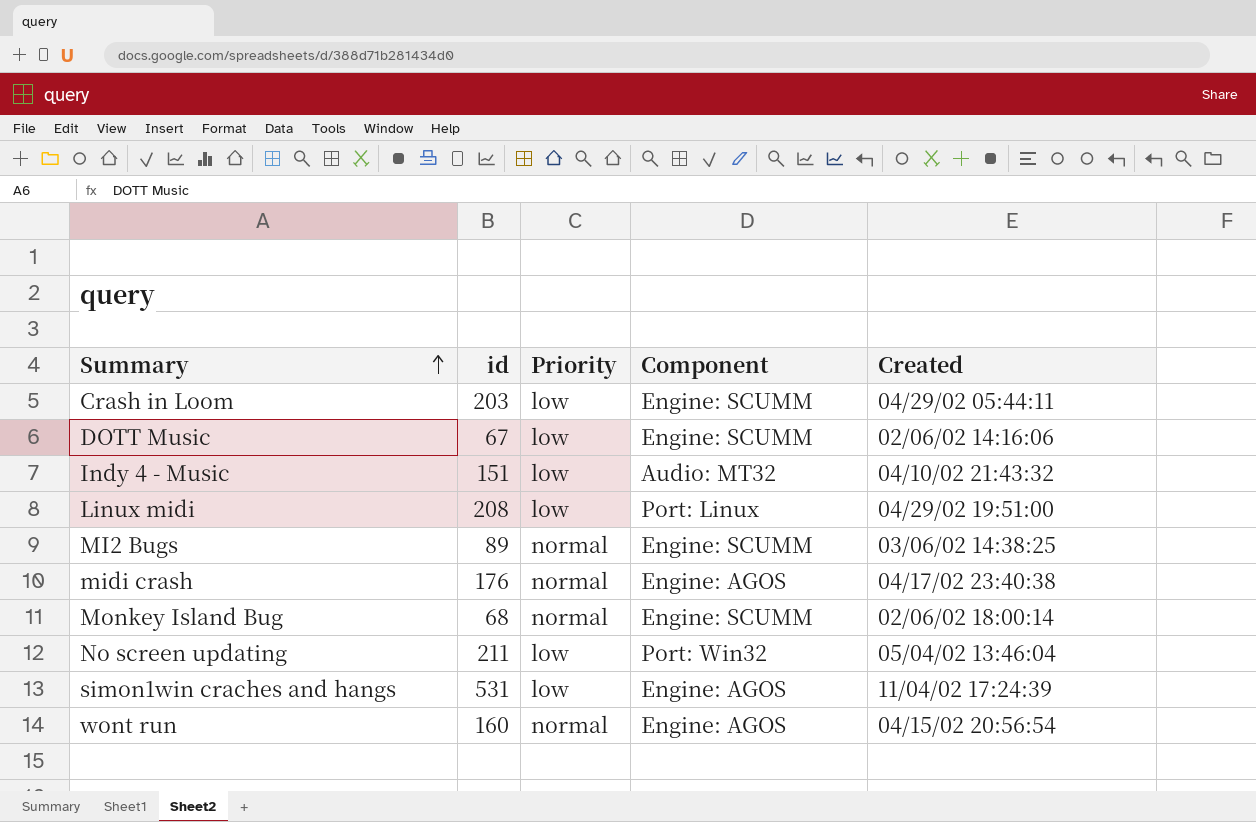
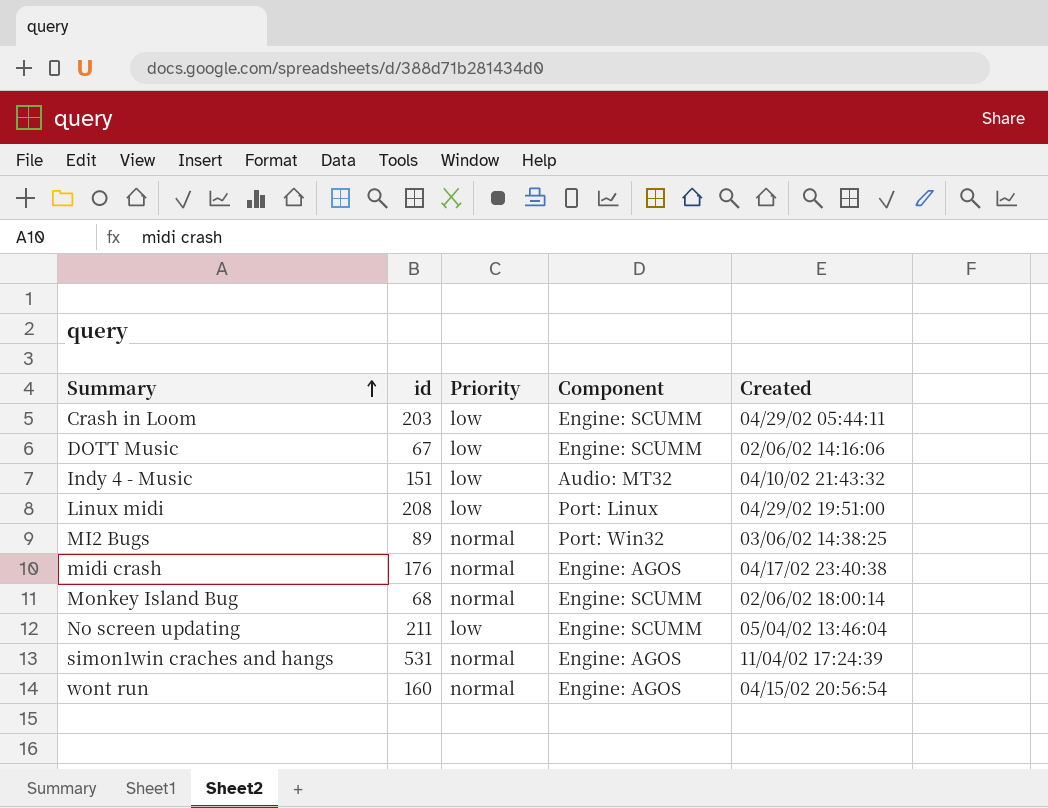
MI2 Bugs | Component: Engine: SCUMM -> Port: Win32
No screen updating | Component: Port: Win32 -> Engine: SCUMM
simon1win craches and hangs | Priority: low -> normal

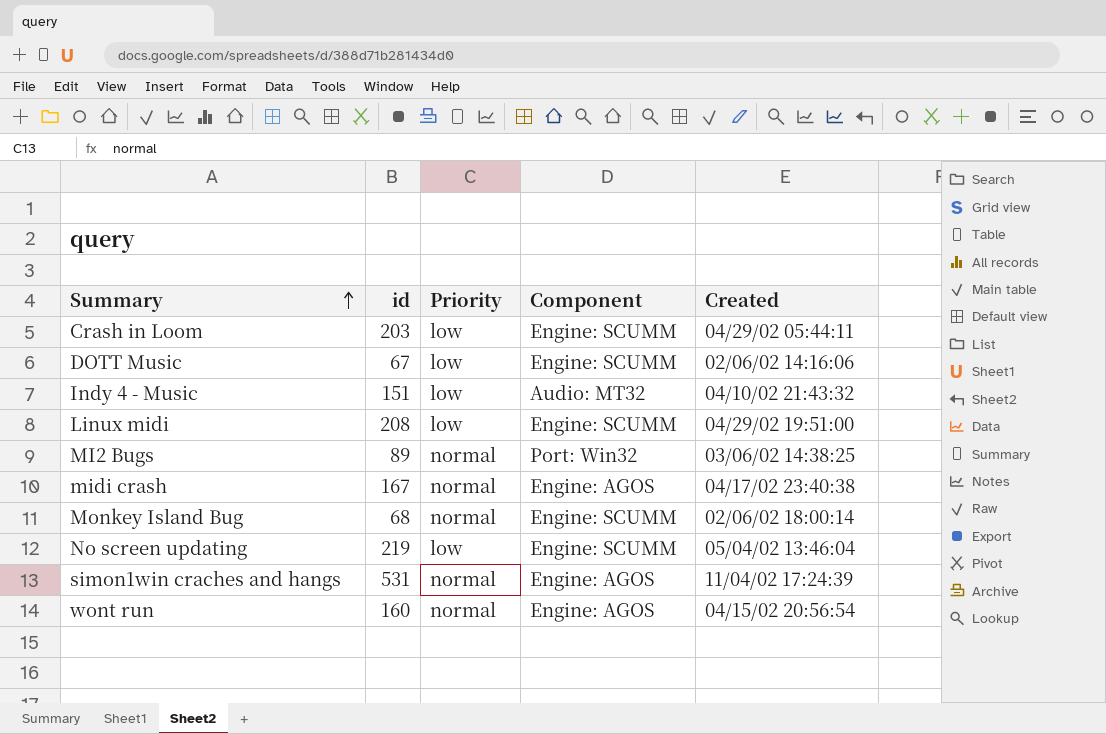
Linux midi | Component: Port: Linux -> Engine: SCUMM
midi crash | id: 176 -> 167
No screen updating | id: 211 -> 219

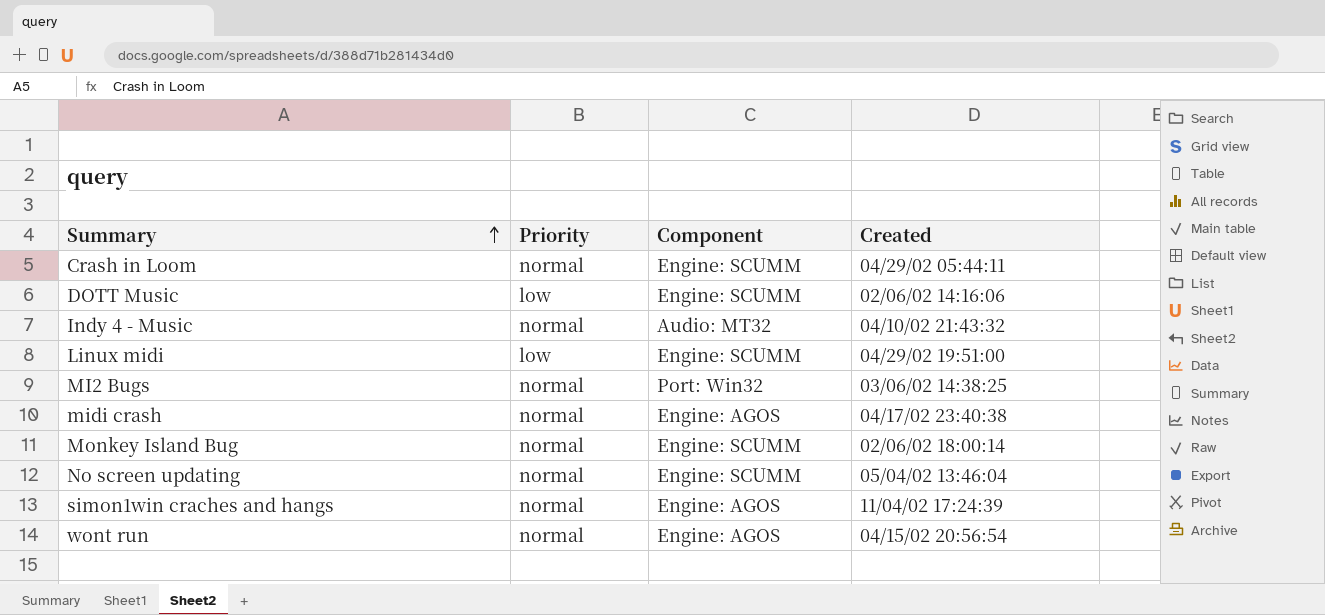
column id | position: 2 -> none
Crash in Loom | Priority: low -> normal
Indy 4 - Music | Priority: low -> normal
No screen updating | Priority: low -> normal

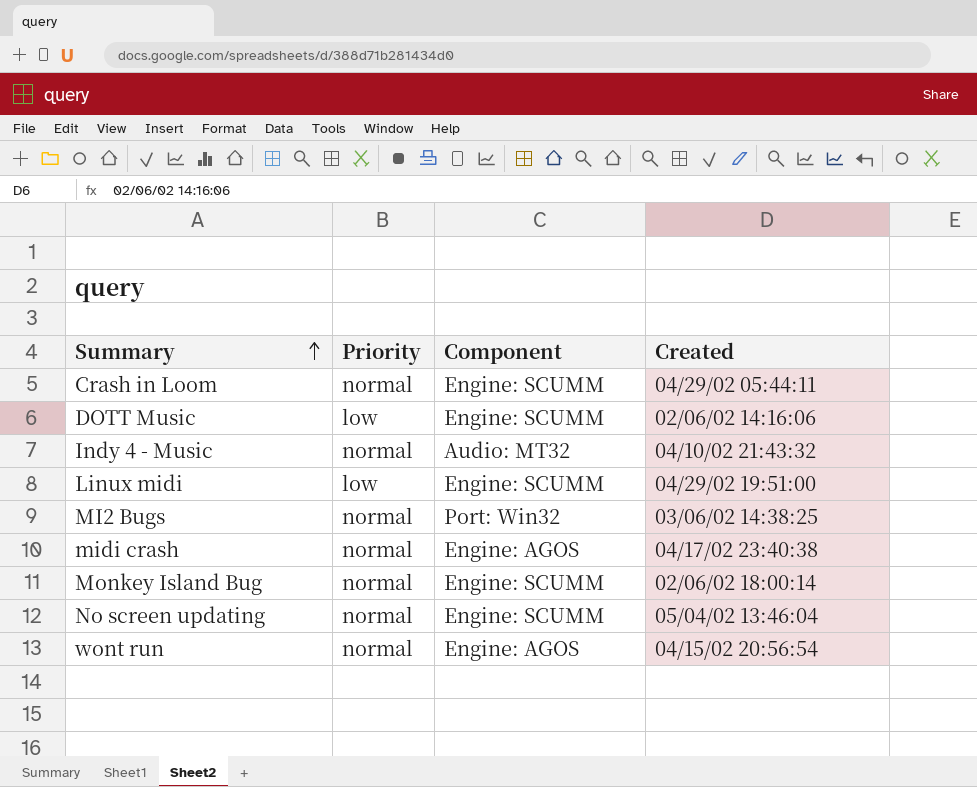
row simon1win craches and hangs: normal | Engine: AGOS | 11/04/02 17:24:39 -> none

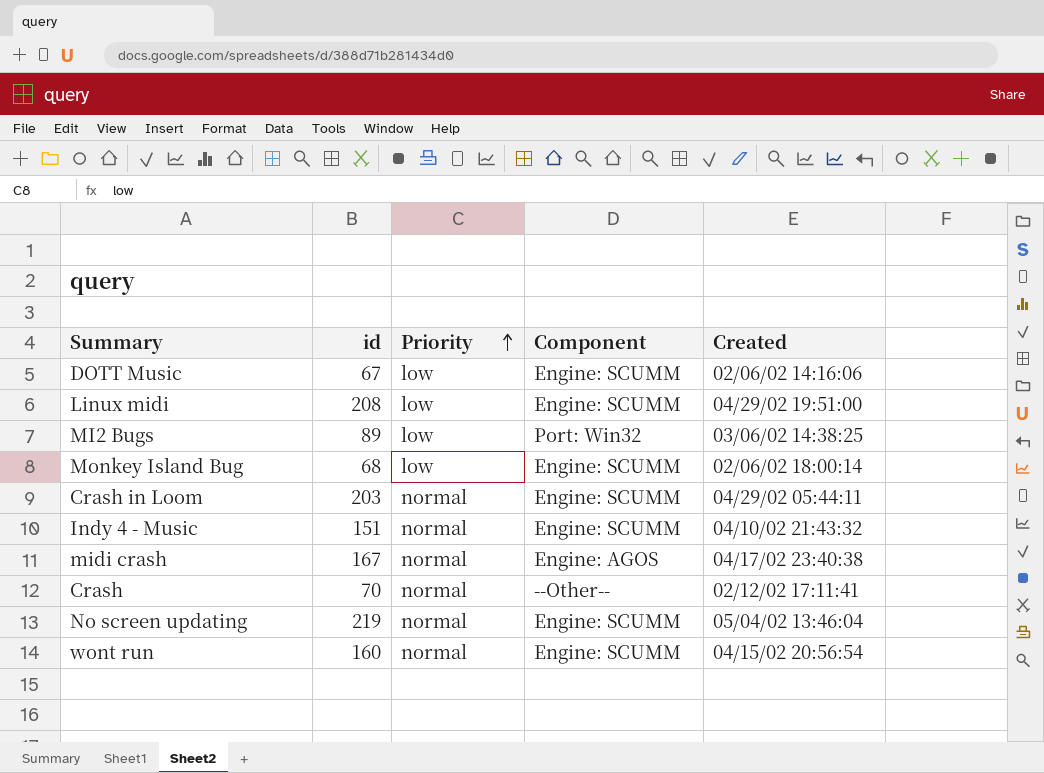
row order: Summary ascending -> Priority ascending
column id | position: none -> 2
MI2 Bugs | Priority: normal -> low
Monkey Island Bug | Priority: normal -> low
Indy 4 - Music | Component: Audio: MT32 -> Engine: SCUMM
row Crash: none -> 70 | normal | --Other-- | 02/12/02 17:11:41
wont run | Component: Engine: AGOS -> Engine: SCUMM

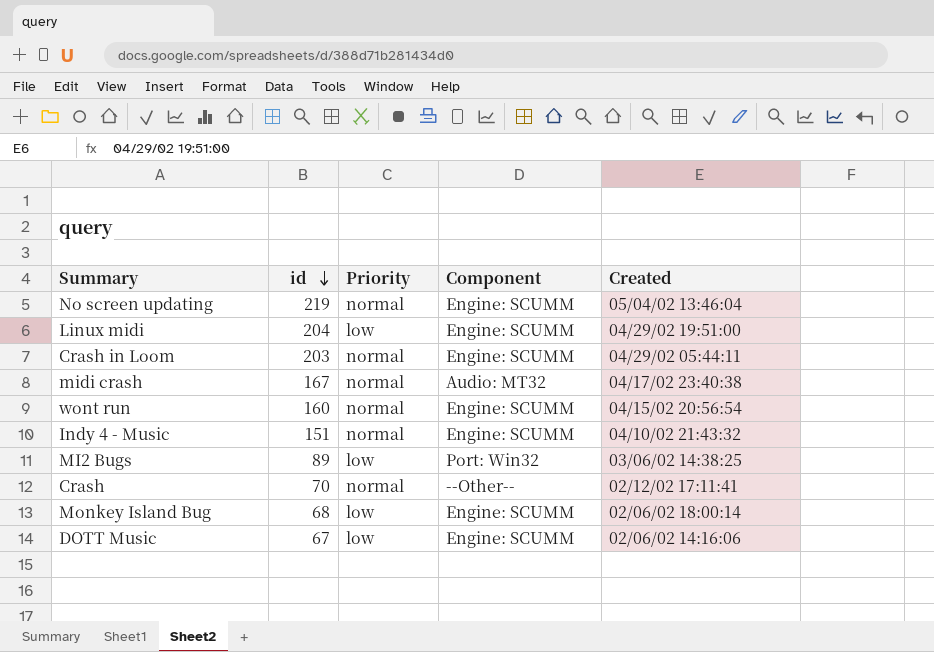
row order: Priority ascending -> id descending
Linux midi | id: 208 -> 204
midi crash | Component: Engine: AGOS -> Audio: MT32

